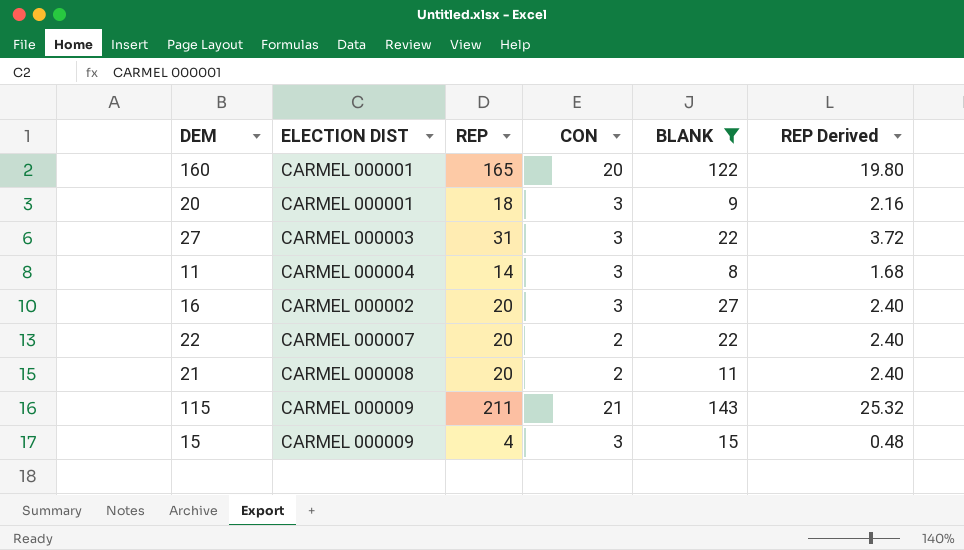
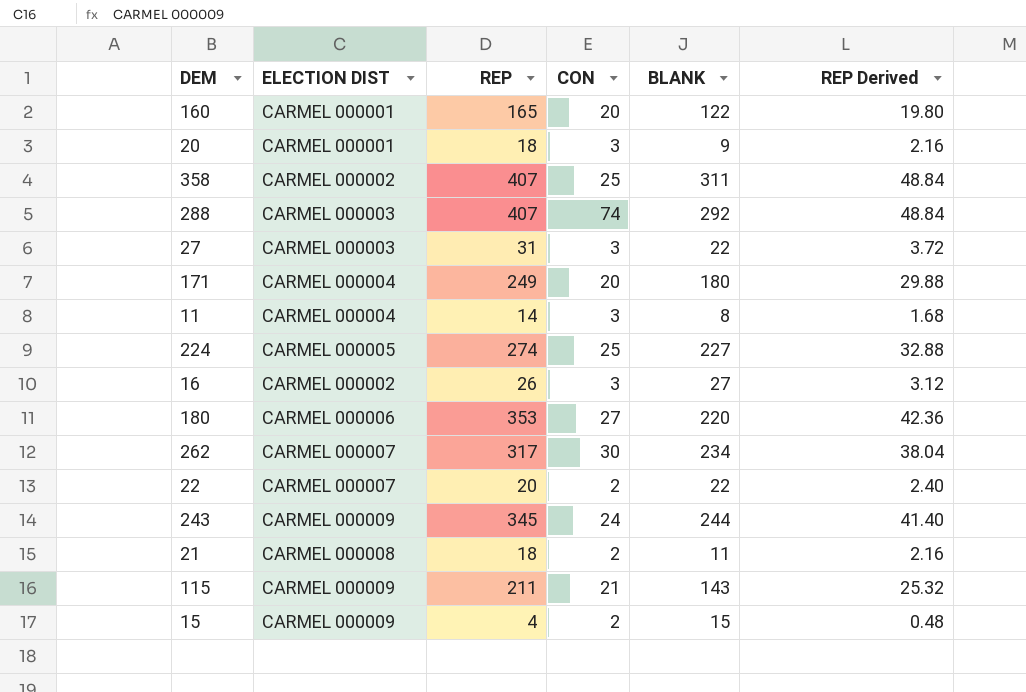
filter: BLANK <= 143 -> none
16 | REP: 20 -> 26
16 | REP Derived: 2.40 -> 3.12
21 | REP: 20 -> 18
21 | REP Derived: 2.40 -> 2.16
15 | CON: 3 -> 2

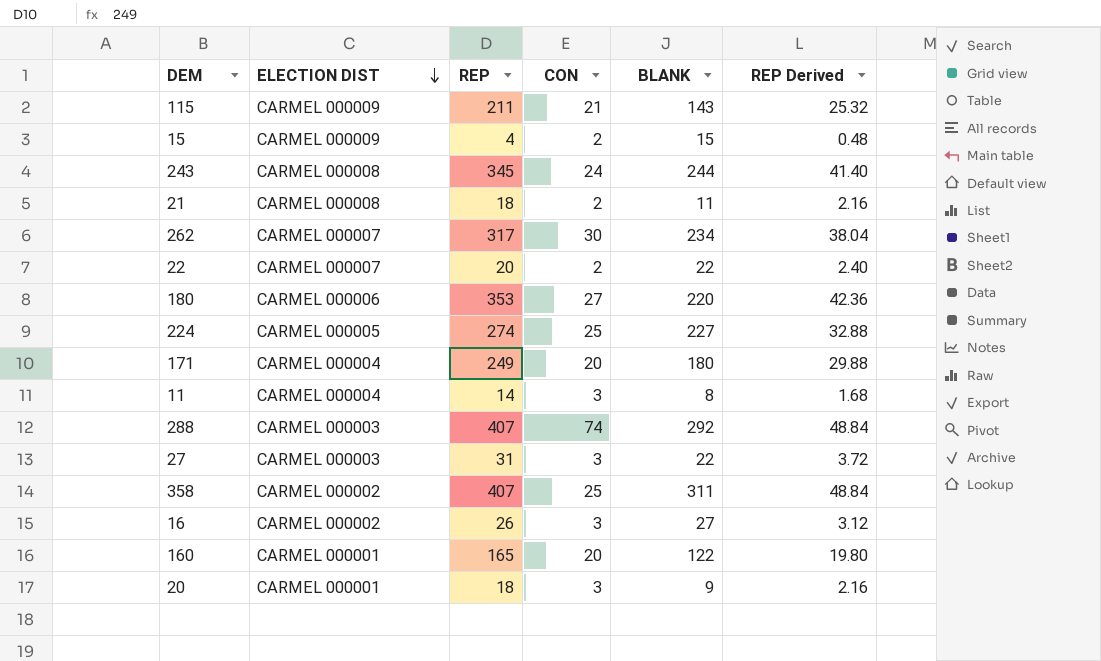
row order: none -> ELECTION DIST descending
243 | ELECTION DIST: CARMEL 000009 -> CARMEL 000008

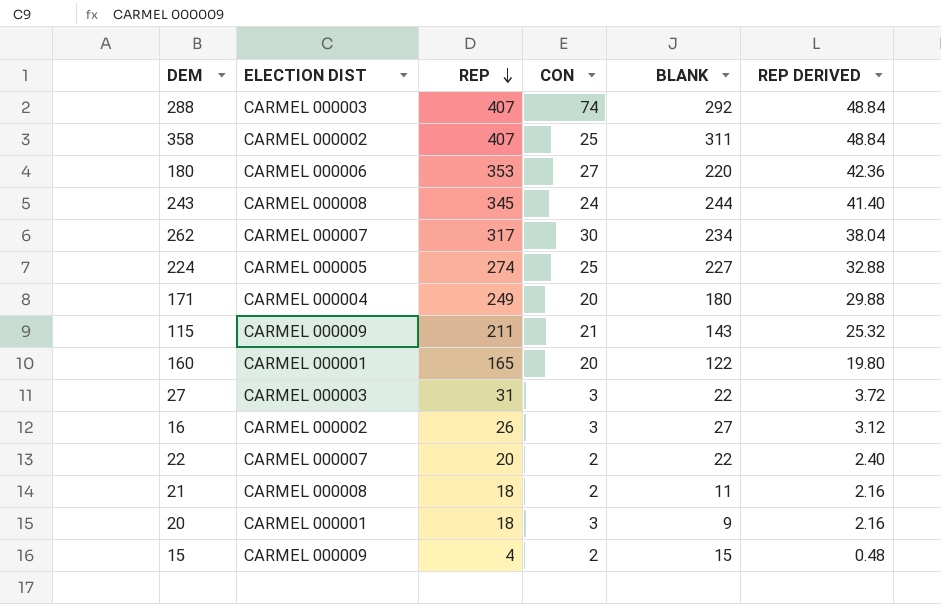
row order: ELECTION DIST descending -> REP descending
column name: REP Derived -> REP DERIVED
row 11: CARMEL 000004 | 14 | 3 | 8 | 1.68 -> none

